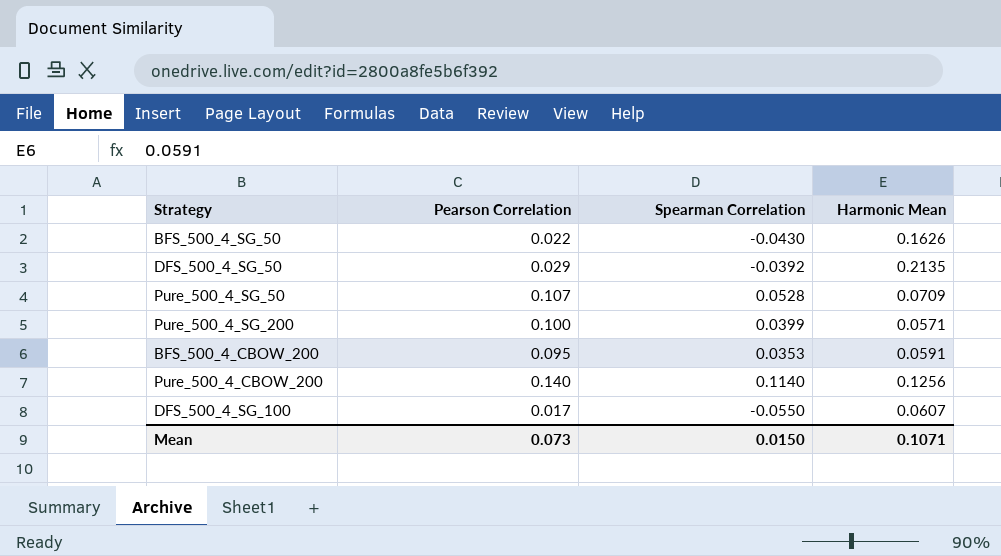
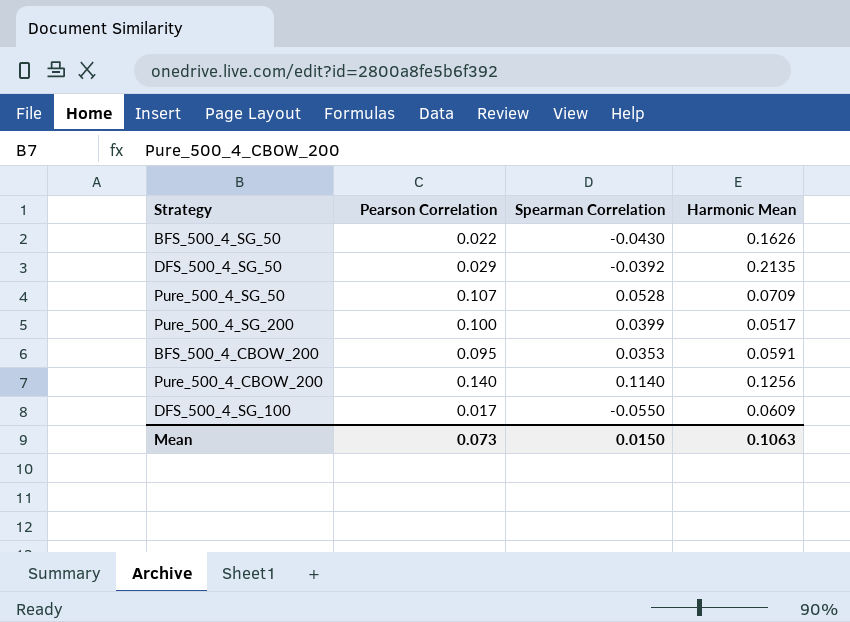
Pure_500_4_SG_200 | Harmonic Mean: 0.0571 -> 0.0517
DFS_500_4_SG_100 | Harmonic Mean: 0.0607 -> 0.0609
Mean | Harmonic Mean: 0.1071 -> 0.1063

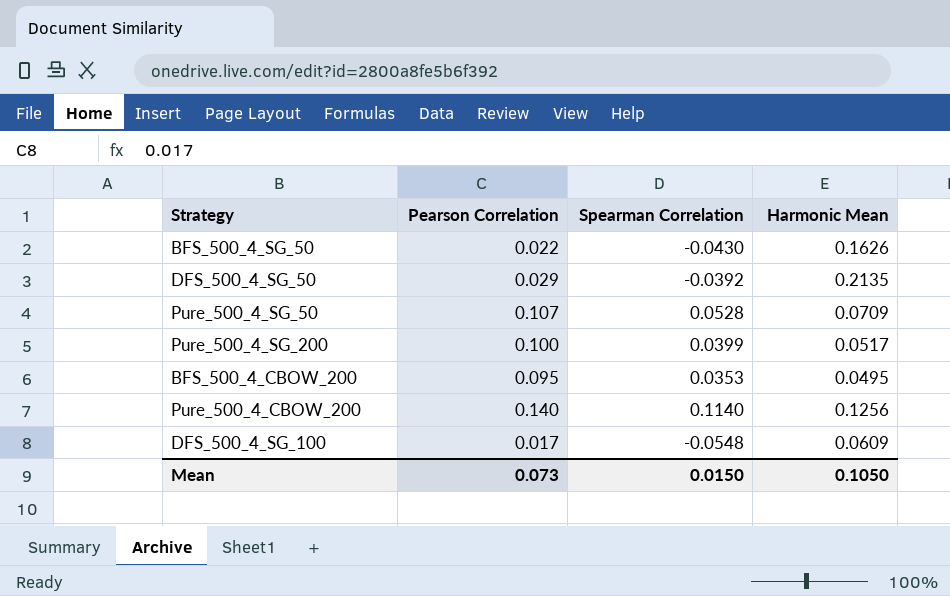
BFS_500_4_CBOW_200 | Harmonic Mean: 0.0591 -> 0.0495
DFS_500_4_SG_100 | Spearman Correlation: -0.0550 -> -0.0548
Mean | Harmonic Mean: 0.1063 -> 0.1050

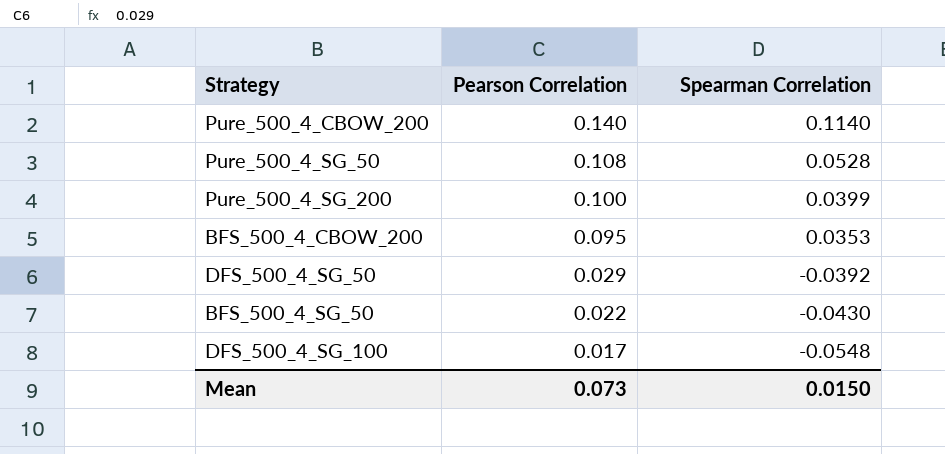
row order: none -> Pearson Correlation descending
column Harmonic Mean | position: 4 -> none
Pure_500_4_SG_50 | Pearson Correlation: 0.107 -> 0.108

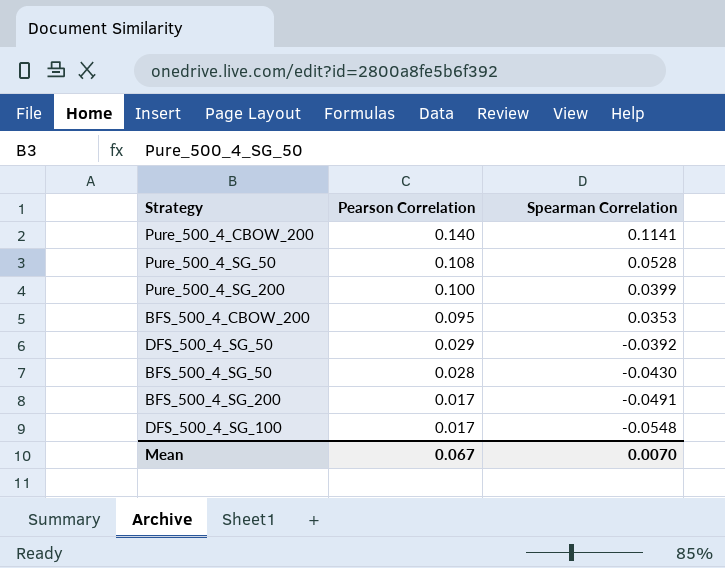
Pure_500_4_CBOW_200 | Spearman Correlation: 0.1140 -> 0.1141
BFS_500_4_SG_50 | Pearson Correlation: 0.022 -> 0.028
row BFS_500_4_SG_200: none -> 0.017 | -0.0491
Mean | Pearson Correlation: 0.073 -> 0.067
Mean | Spearman Correlation: 0.0150 -> 0.0070

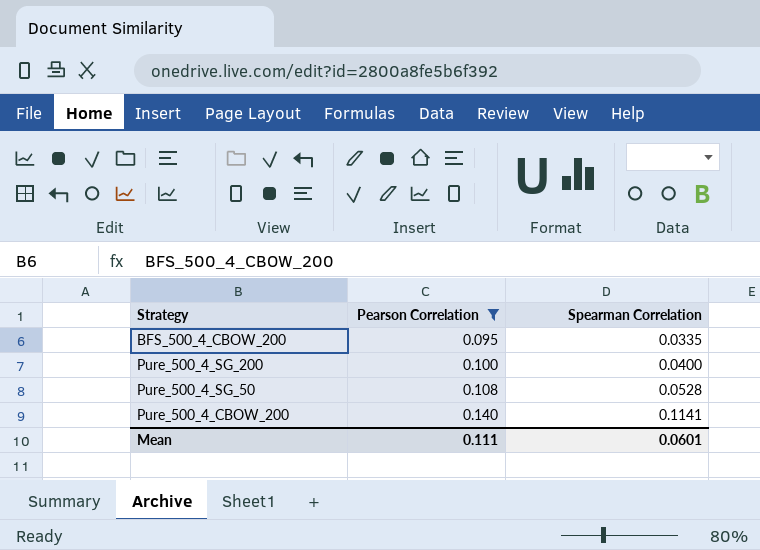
filter: none -> Pearson Correlation >= 0.095
row order: Pearson Correlation descending -> Pearson Correlation ascending
BFS_500_4_CBOW_200 | Spearman Correlation: 0.0353 -> 0.0335
Pure_500_4_SG_200 | Spearman Correlation: 0.0399 -> 0.0400
Mean | Pearson Correlation: 0.067 -> 0.111
Mean | Spearman Correlation: 0.0070 -> 0.0601

